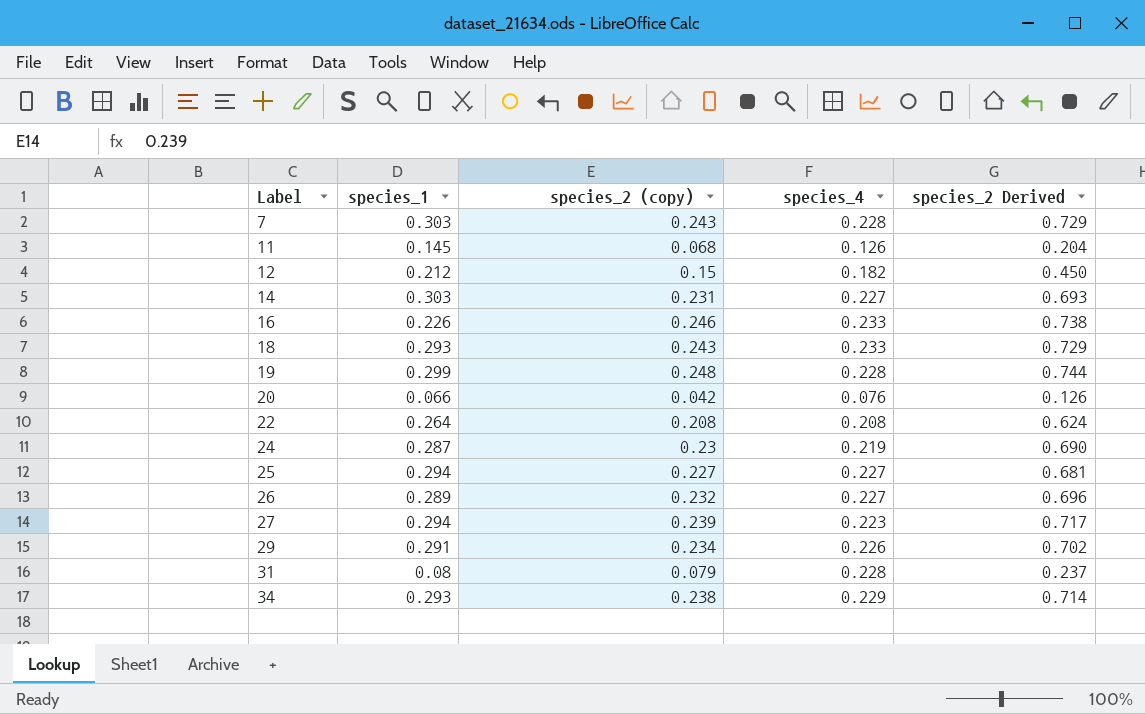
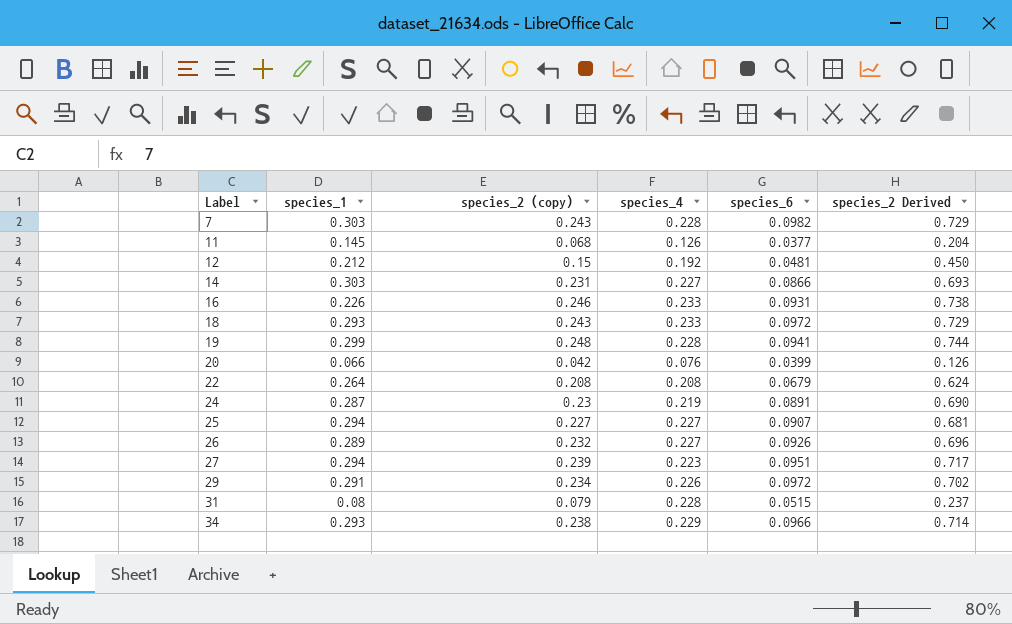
column species_6 | position: none -> 5
12 | species_4: 0.182 -> 0.192

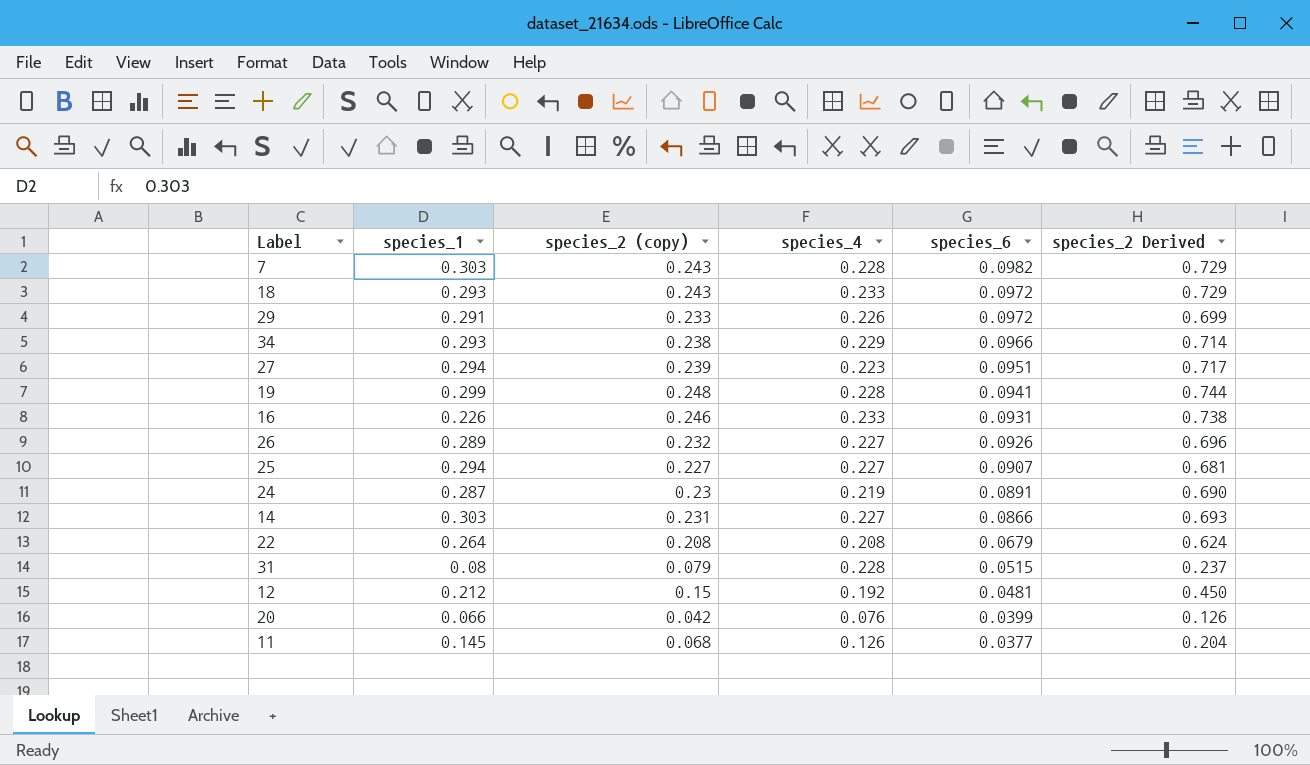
row order: Label ascending -> species_6 descending
29 | species_2 (copy): 0.234 -> 0.233
29 | species_2 Derived: 0.702 -> 0.699

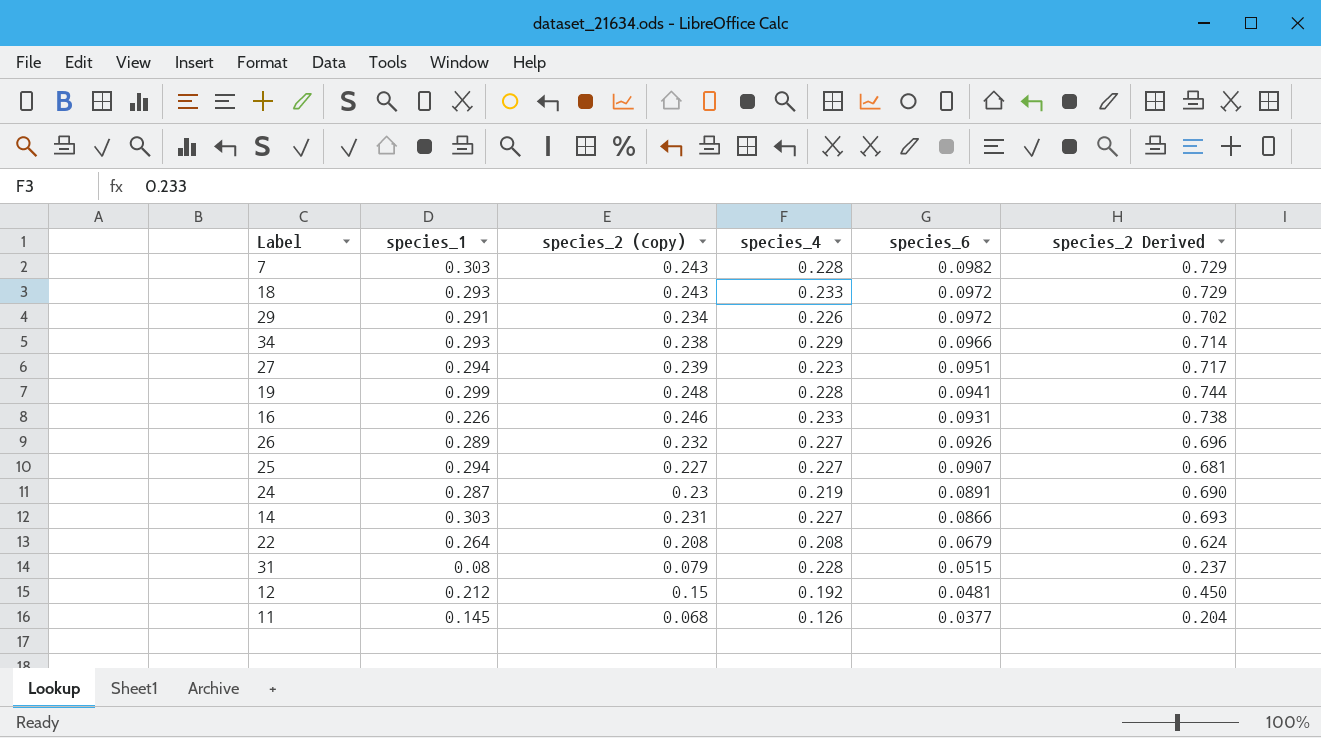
row 20: 0.066 | 0.042 | 0.076 | 0.0399 | 0.126 -> none
29 | species_2 (copy): 0.233 -> 0.234
29 | species_2 Derived: 0.699 -> 0.702

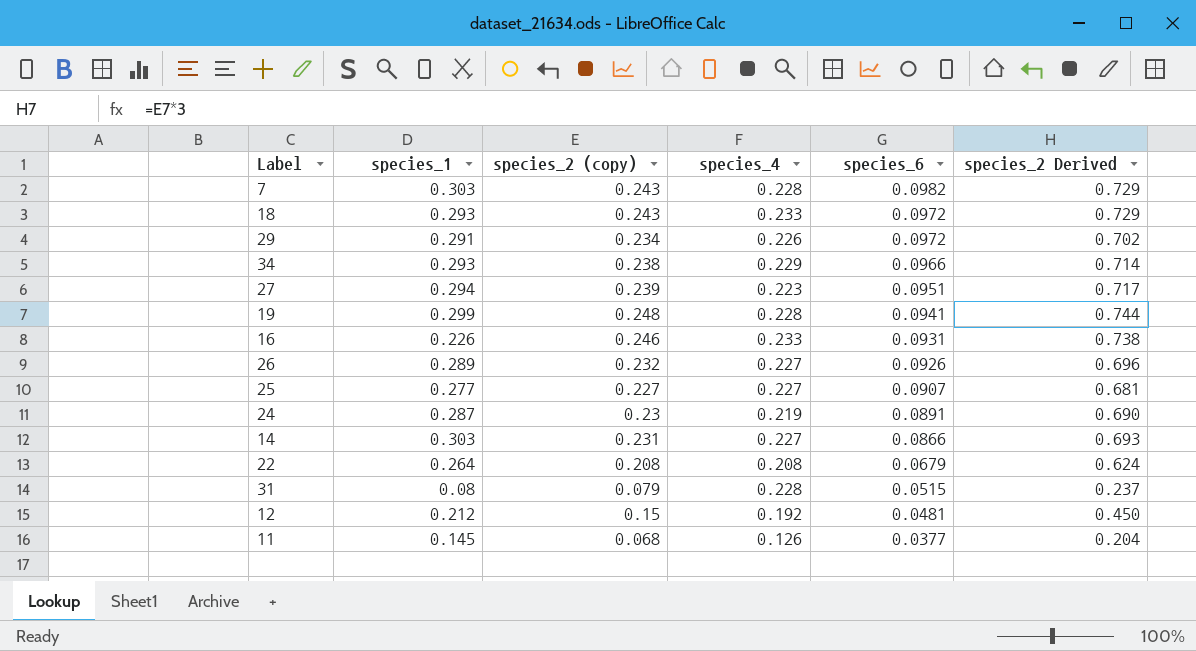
25 | species_1: 0.294 -> 0.277

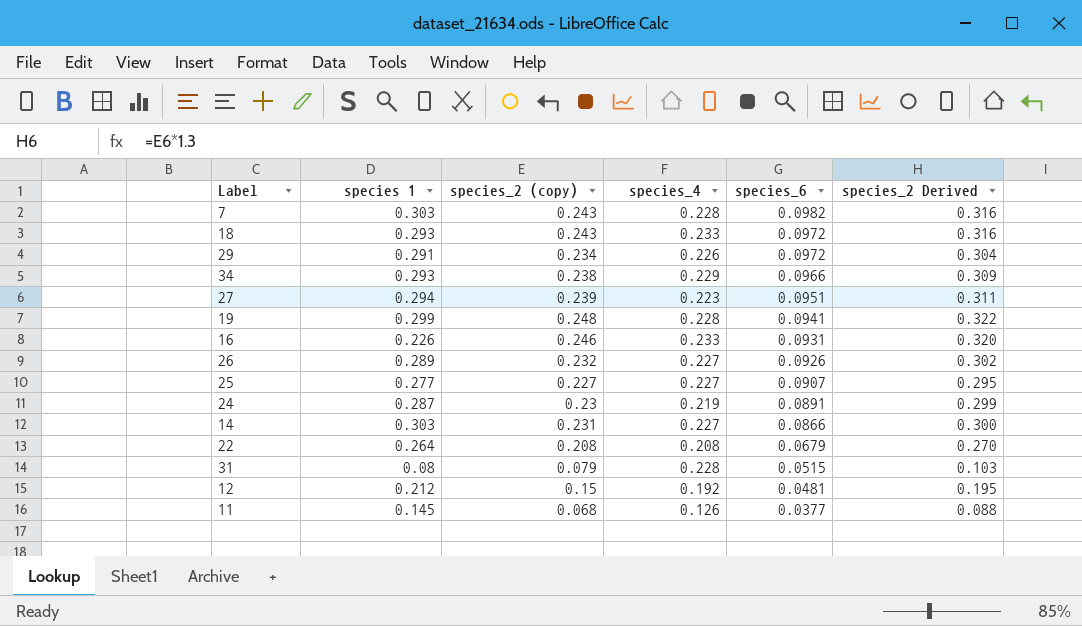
column name: species_1 -> species 1
column species_2 Derived | formula: [species_2 (copy)] * 3 -> [species_2 (copy)] * 1.3

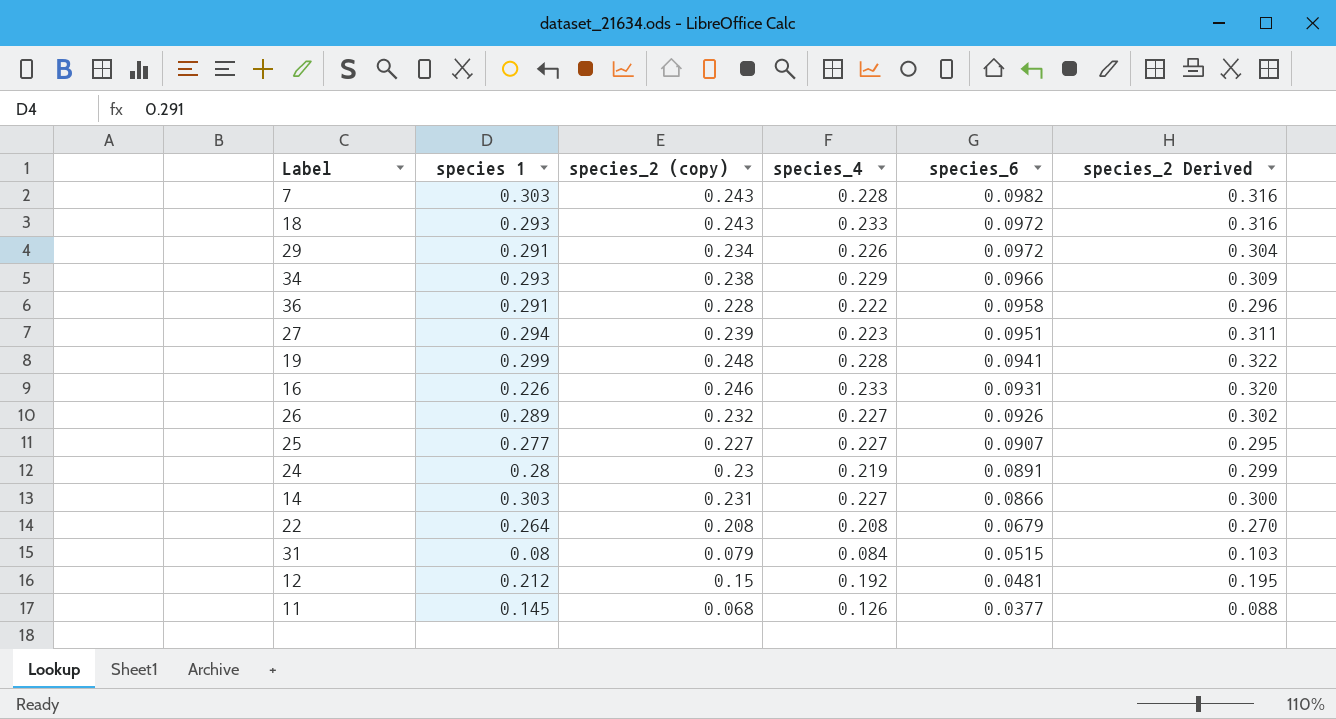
row 36: none -> 0.291 | 0.228 | 0.222 | 0.0958 | 0.296
24 | species 1: 0.287 -> 0.28
31 | species_4: 0.228 -> 0.084

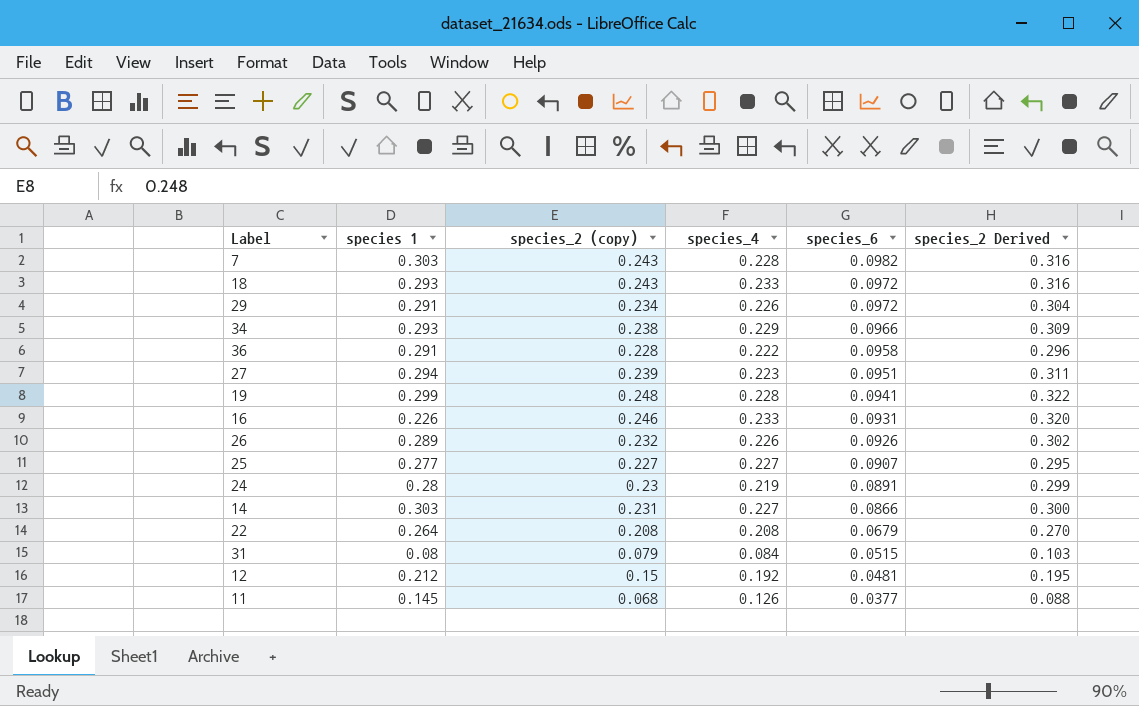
26 | species_4: 0.227 -> 0.226

